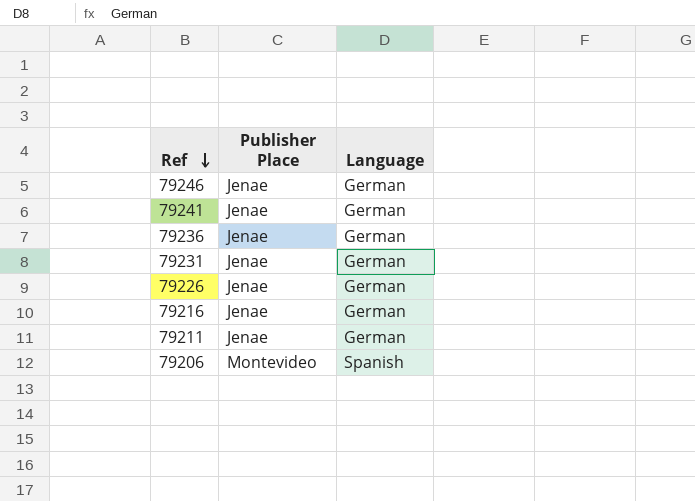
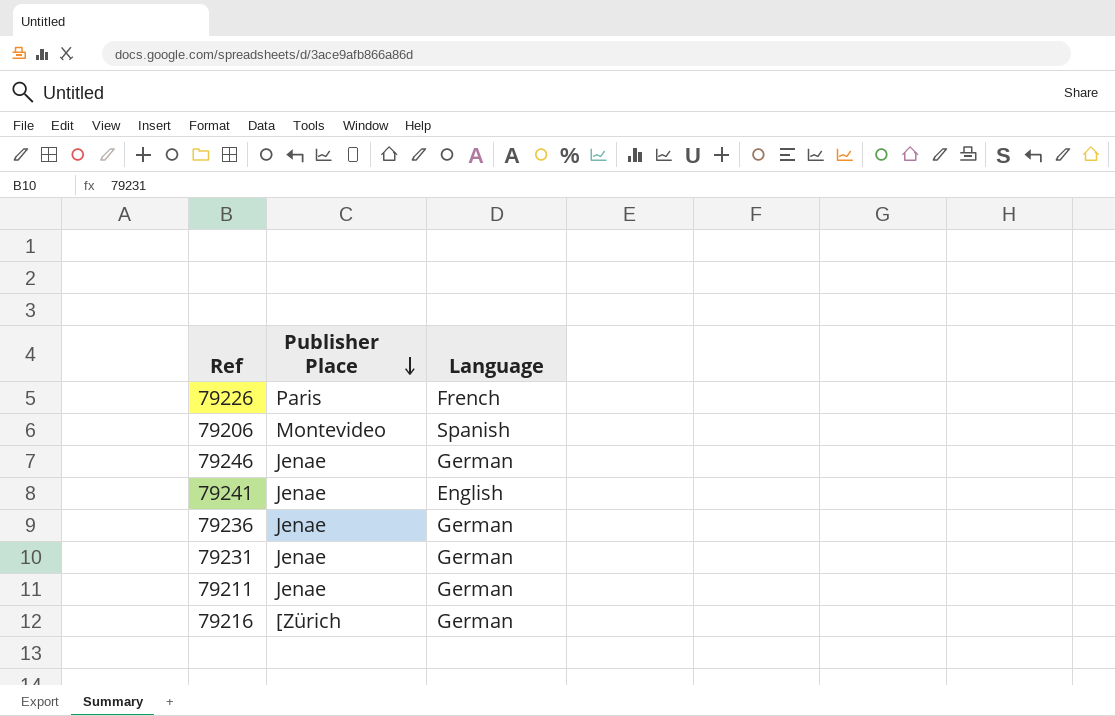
row order: Ref descending -> Publisher Place descending
79226 | Publisher Place: Jenae -> Paris
79226 | Language: German -> French
79241 | Language: German -> English
79216 | Publisher Place: Jenae -> [Zürich

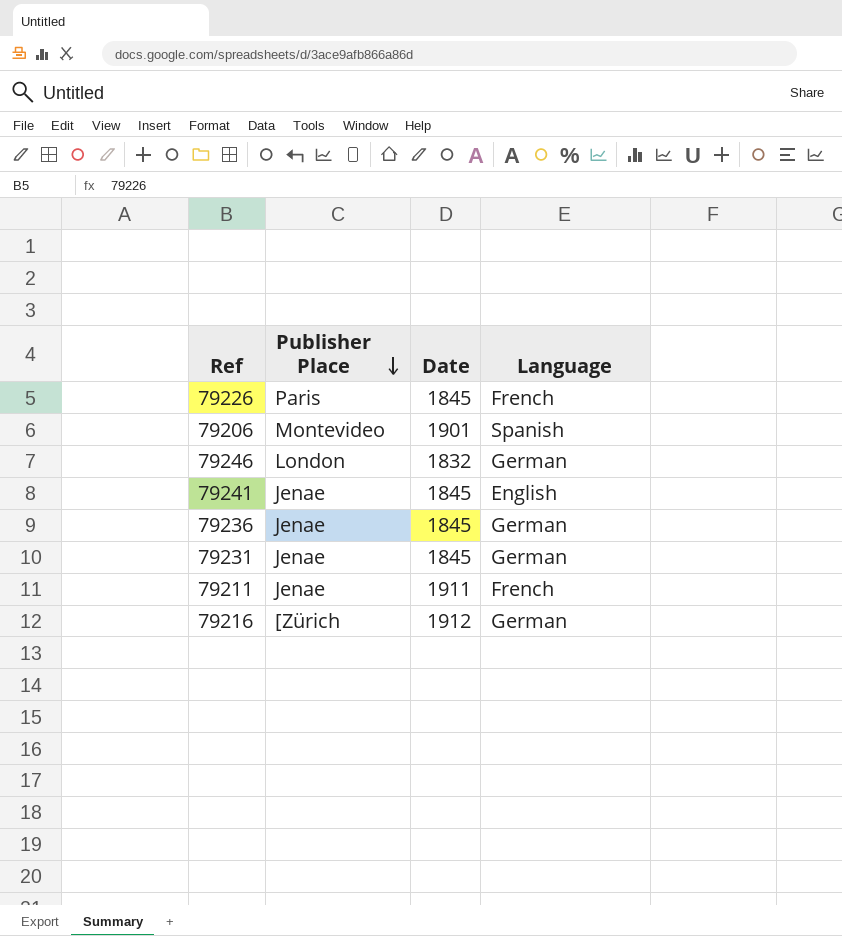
column Date | position: none -> 3
79246 | Publisher Place: Jenae -> London
79211 | Language: German -> French

